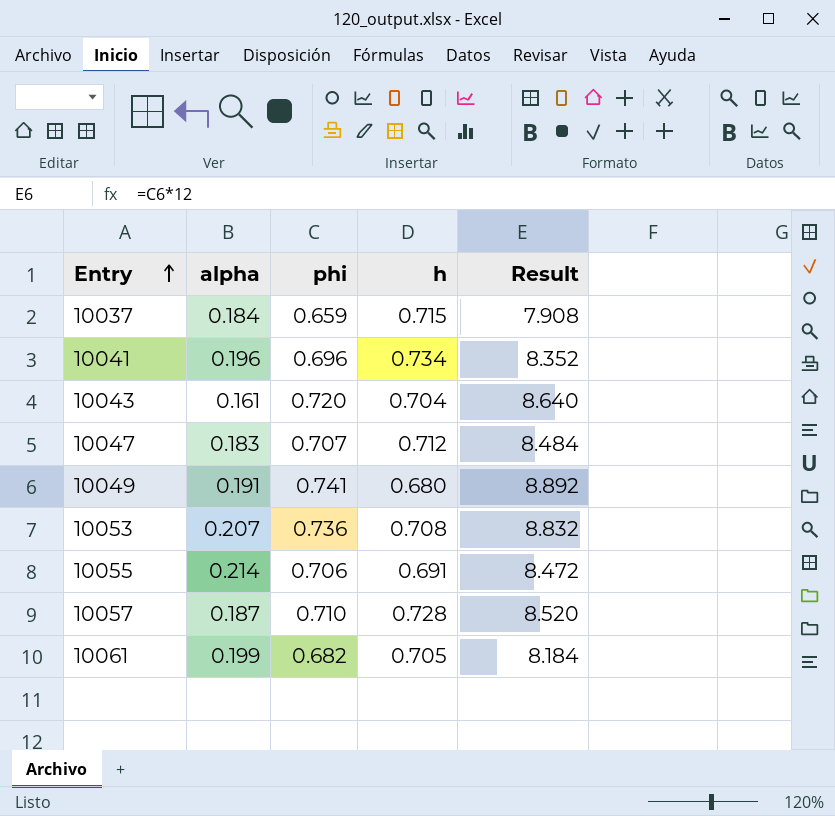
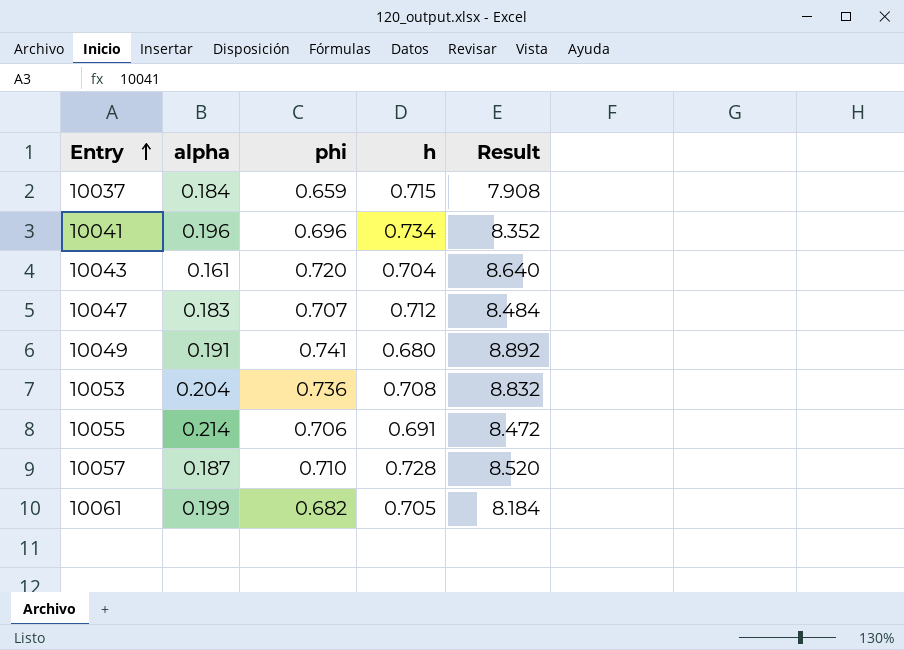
10053 | alpha: 0.207 -> 0.204

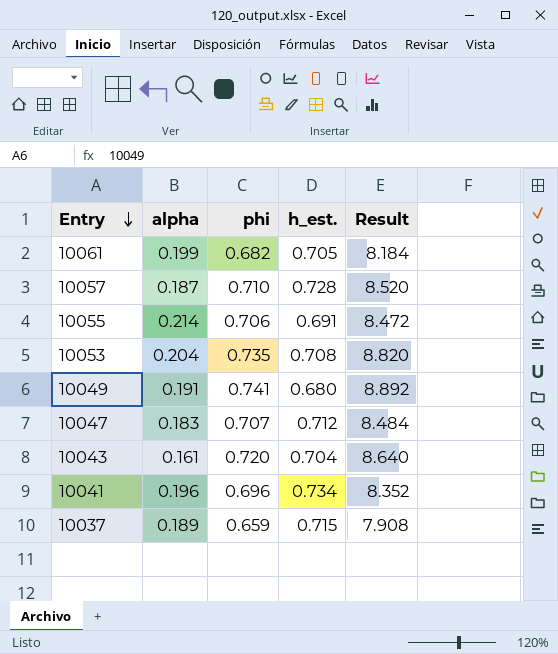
row order: Entry ascending -> Entry descending
column name: h -> h_est.
10053 | phi: 0.736 -> 0.735
10053 | Result: 8.832 -> 8.820
10037 | alpha: 0.184 -> 0.189

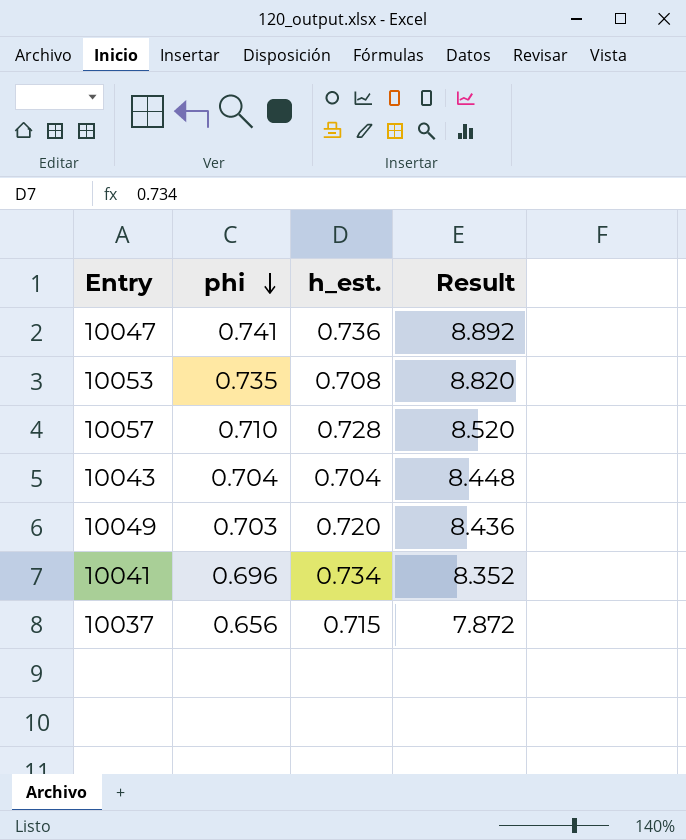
row order: Entry descending -> phi descending
column alpha | position: 2 -> none
row 10061: 0.199 | 0.682 | 0.705 | 8.184 -> none
row 10055: 0.214 | 0.706 | 0.691 | 8.472 -> none
10047 | phi: 0.707 -> 0.741
10047 | h_est.: 0.712 -> 0.736
10047 | Result: 8.484 -> 8.892
10043 | phi: 0.720 -> 0.704
10043 | Result: 8.640 -> 8.448
10049 | phi: 0.741 -> 0.703
10049 | h_est.: 0.680 -> 0.720
10049 | Result: 8.892 -> 8.436
10037 | phi: 0.659 -> 0.656
10037 | Result: 7.908 -> 7.872

